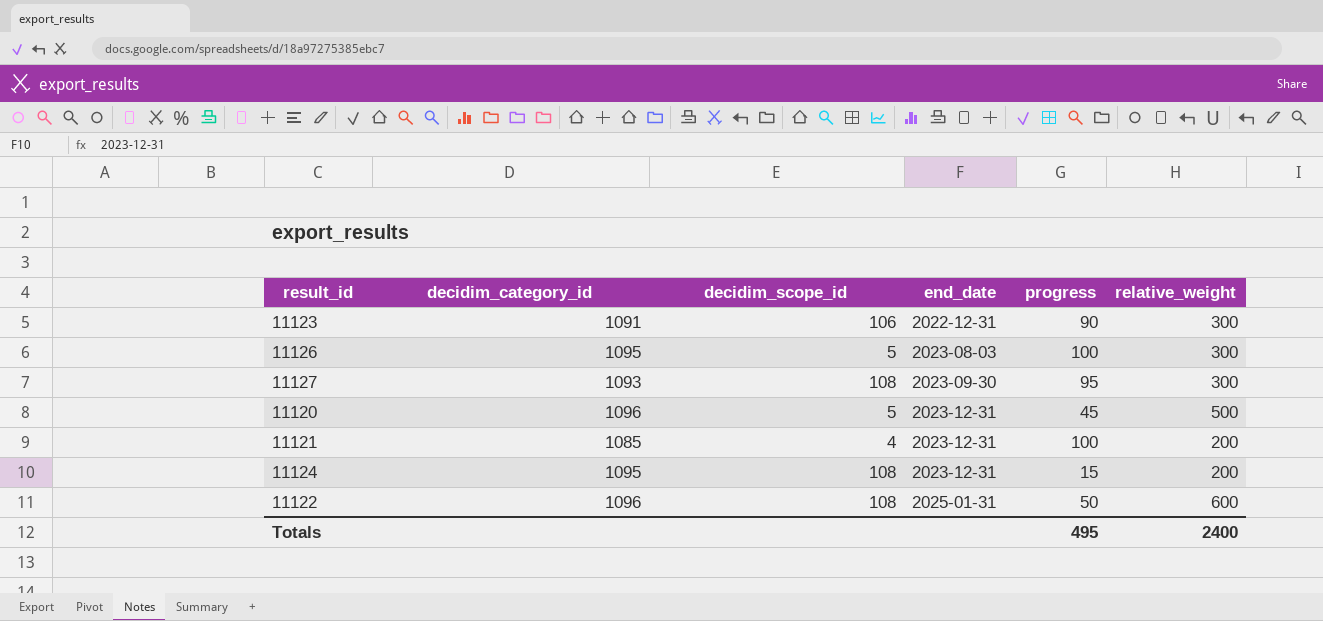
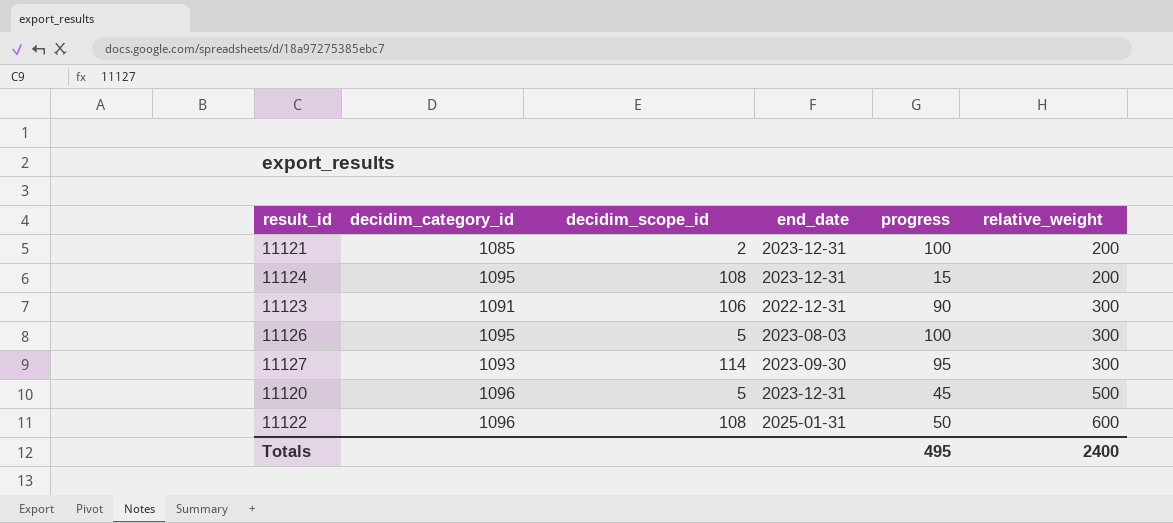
row order: end_date ascending -> relative_weight ascending
11121 | decidim_scope_id: 4 -> 2
11127 | decidim_scope_id: 108 -> 114

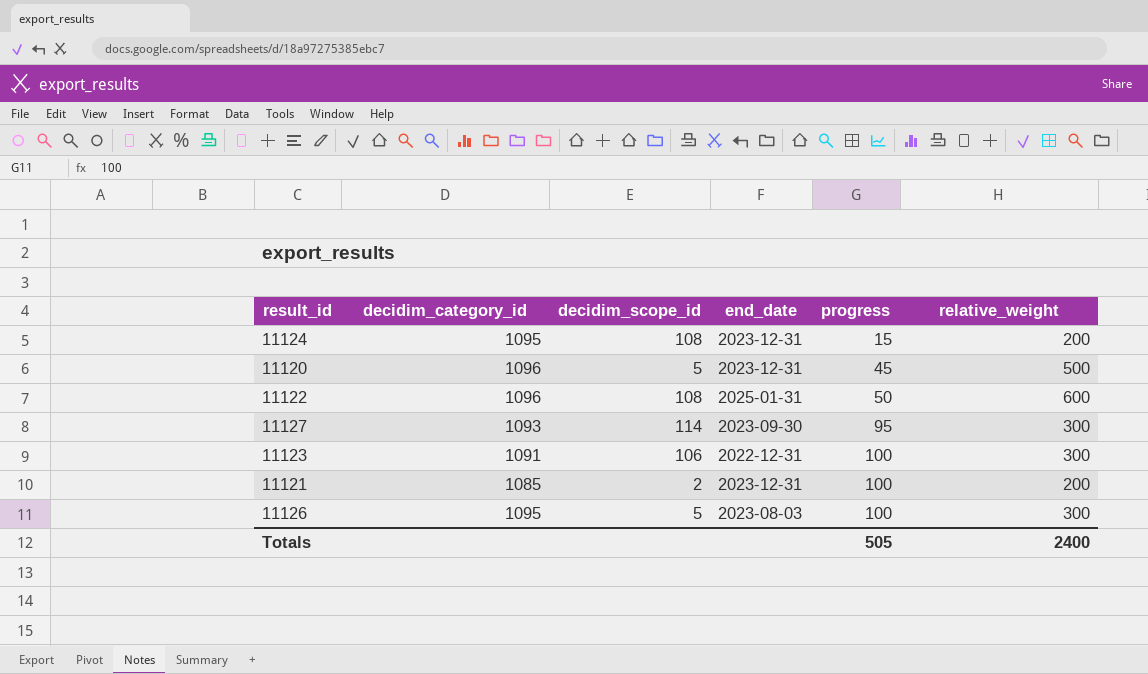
row order: relative_weight ascending -> progress ascending
11123 | progress: 90 -> 100
Totals | progress: 495 -> 505

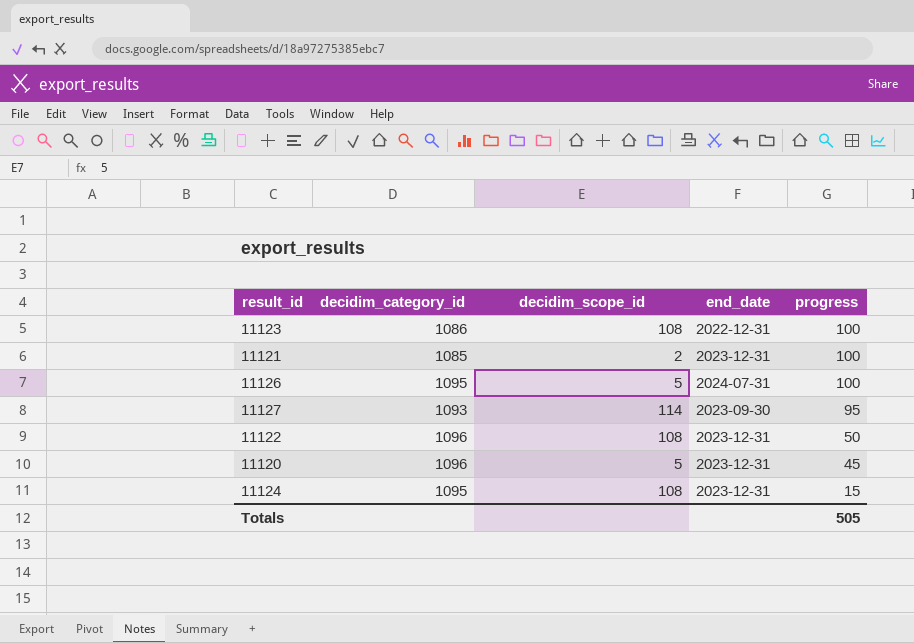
row order: progress ascending -> progress descending
column relative_weight | position: 6 -> none
11123 | decidim_category_id: 1091 -> 1086
11123 | decidim_scope_id: 106 -> 108
11126 | end_date: 2023-08-03 -> 2024-07-31
11122 | end_date: 2025-01-31 -> 2023-12-31

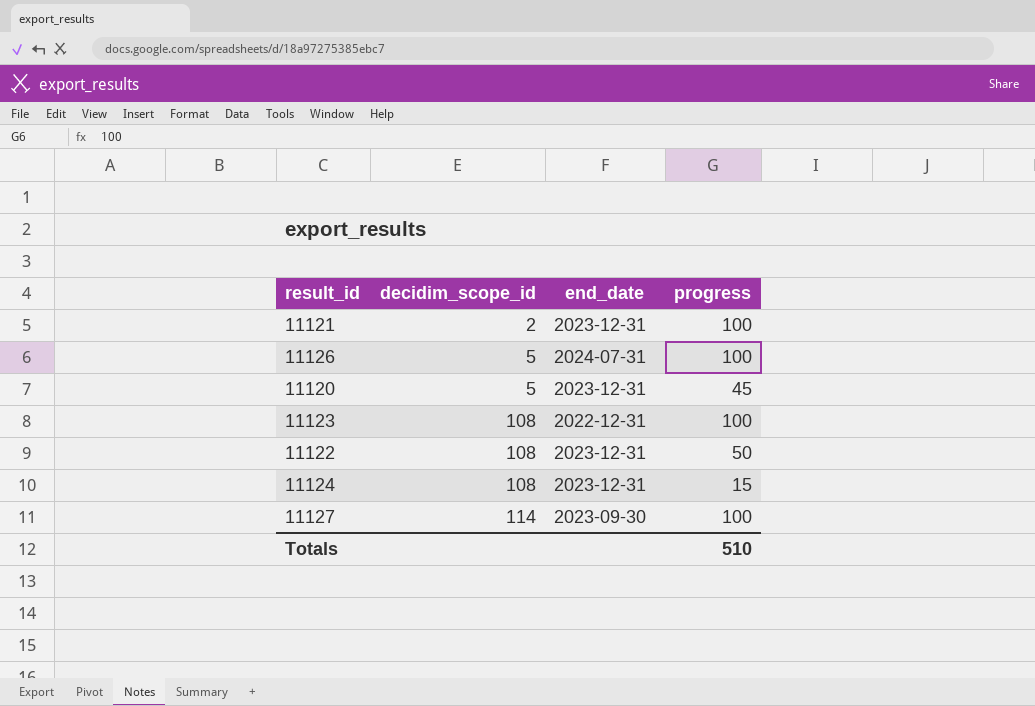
row order: progress descending -> decidim_scope_id ascending
column decidim_category_id | position: 2 -> none
11127 | progress: 95 -> 100
Totals | progress: 505 -> 510

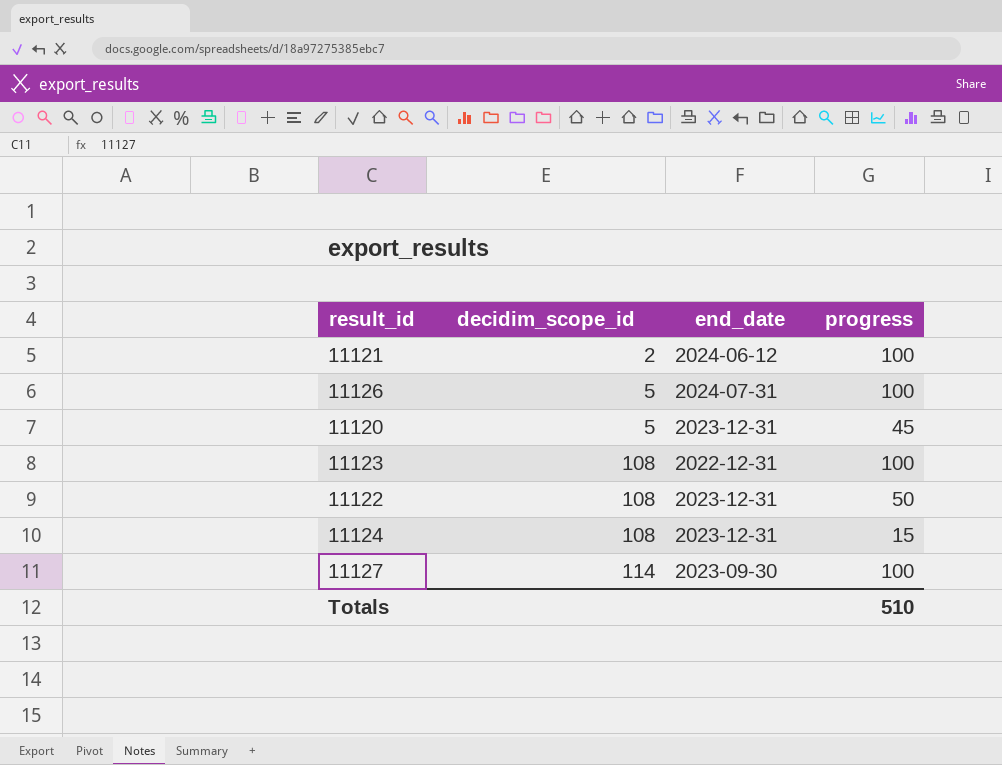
11121 | end_date: 2023-12-31 -> 2024-06-12

